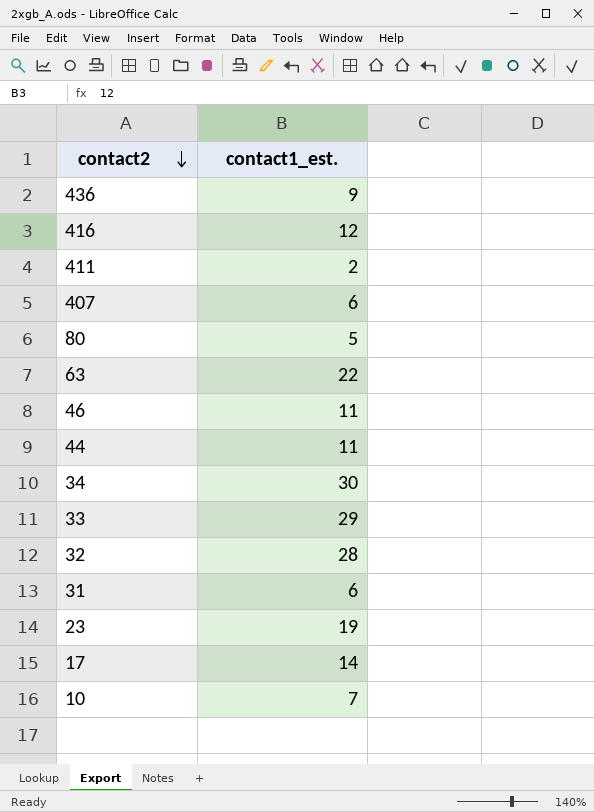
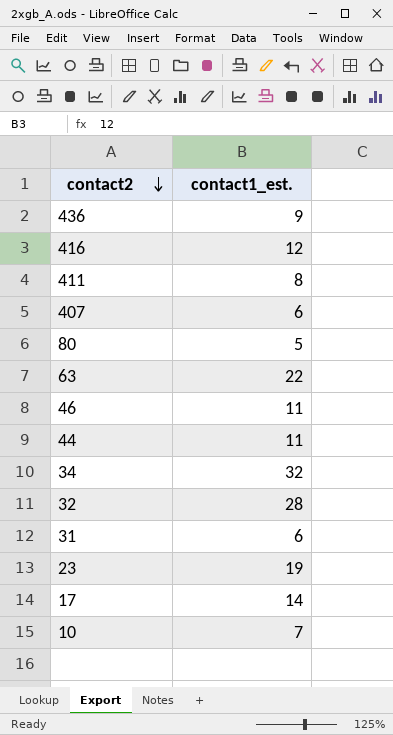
row 33: 29 -> none
411 | contact1_est.: 2 -> 8
34 | contact1_est.: 30 -> 32

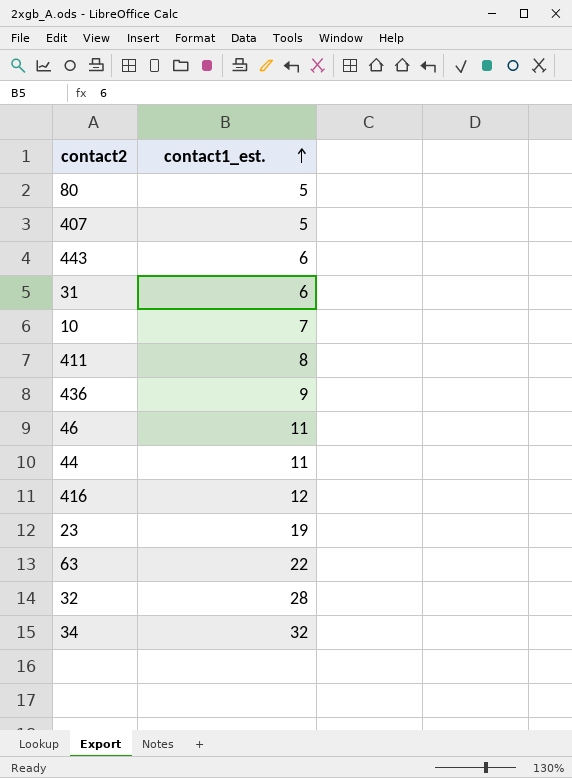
row order: contact2 descending -> contact1_est. ascending
row 17: 14 -> none
407 | contact1_est.: 6 -> 5
row 443: none -> 6

